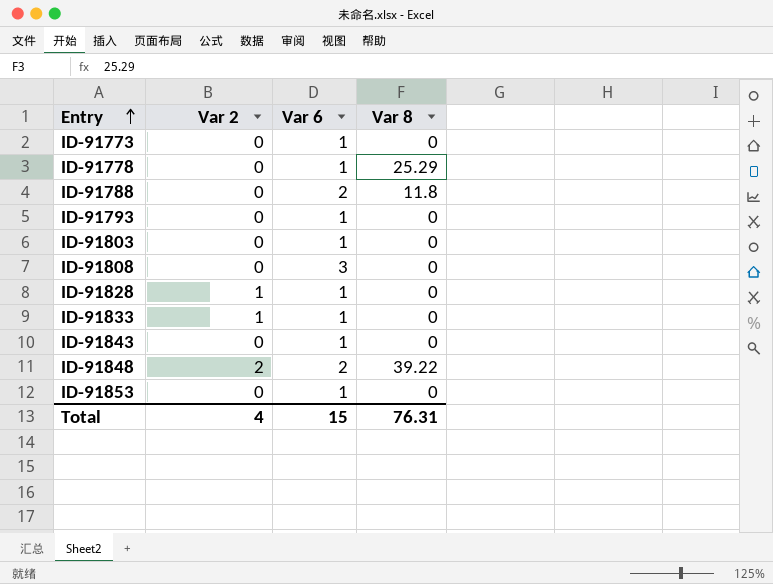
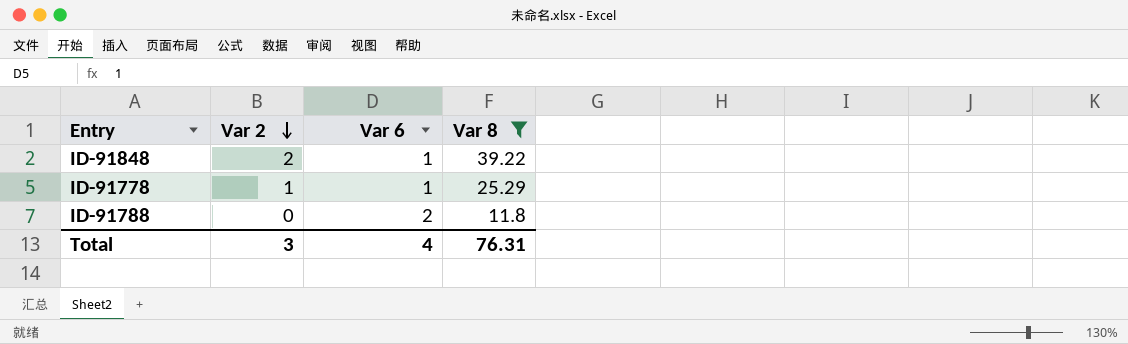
filter: none -> Var 8 != 0
row order: Entry ascending -> Var 2 descending
ID-91848 | Var 6: 2 -> 1
ID-91778 | Var 2: 0 -> 1
Total | Var 2: 4 -> 3
Total | Var 6: 15 -> 4

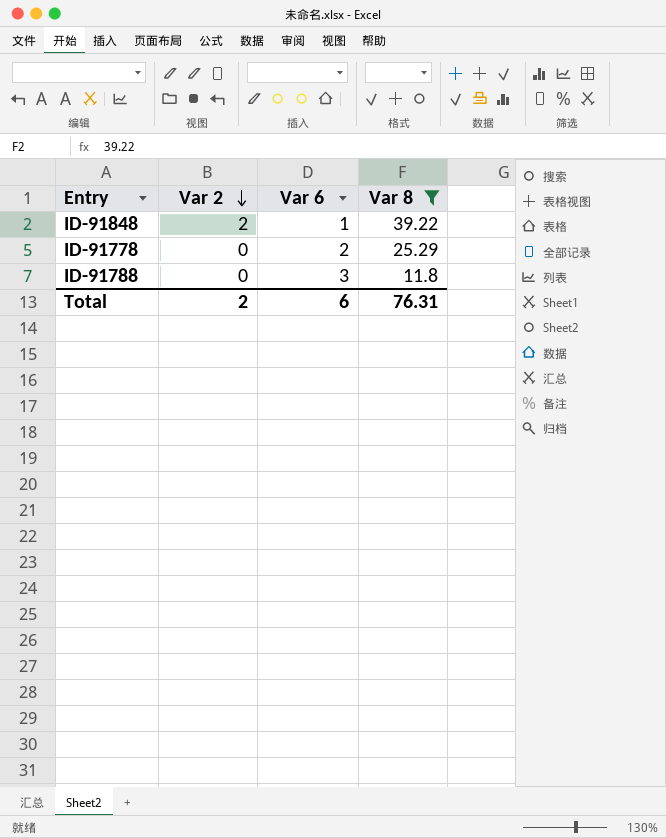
ID-91778 | Var 2: 1 -> 0
ID-91778 | Var 6: 1 -> 2
ID-91788 | Var 6: 2 -> 3
Total | Var 2: 3 -> 2
Total | Var 6: 4 -> 6

